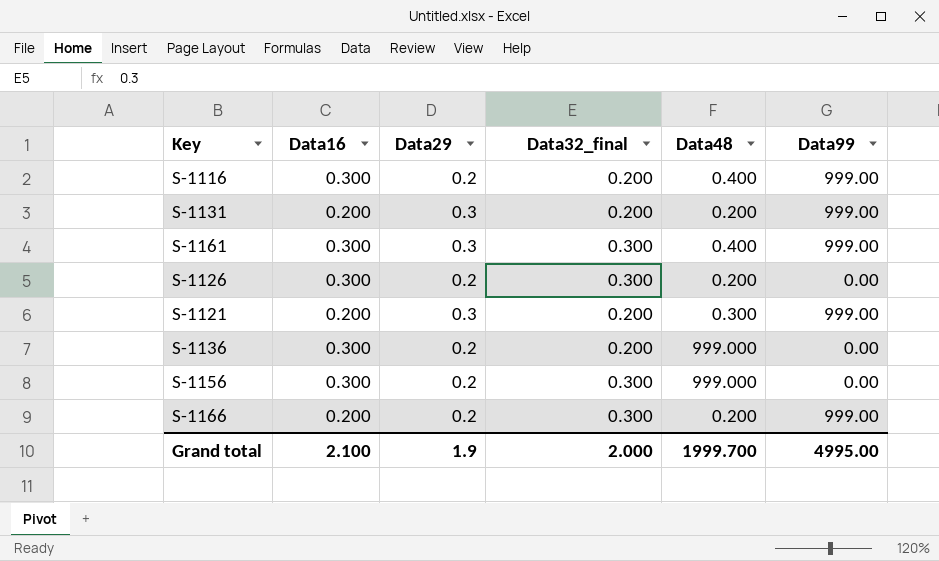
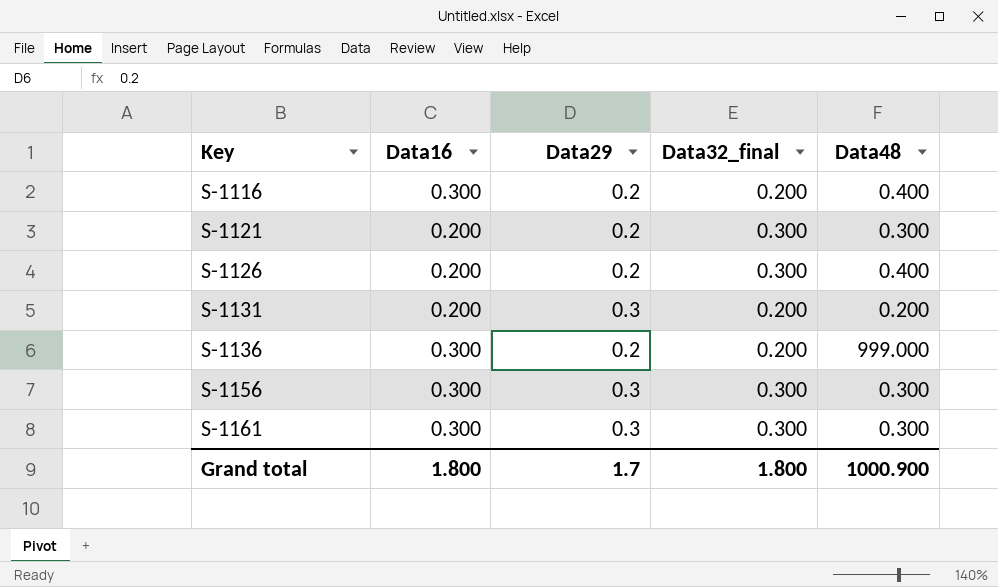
row order: none -> Key ascending
column Data99 | position: 6 -> none
row S-1166: 0.200 | 0.2 | 0.300 | 0.200 | 999.00 -> none
S-1121 | Data29: 0.3 -> 0.2
S-1121 | Data32_final: 0.200 -> 0.300
S-1126 | Data16: 0.300 -> 0.200
S-1126 | Data48: 0.200 -> 0.400
S-1156 | Data29: 0.2 -> 0.3
S-1156 | Data48: 999.000 -> 0.300
S-1161 | Data48: 0.400 -> 0.300
Grand total | Data16: 2.100 -> 1.800
Grand total | Data29: 1.9 -> 1.7
Grand total | Data32_final: 2.000 -> 1.800
Grand total | Data48: 1999.700 -> 1000.900

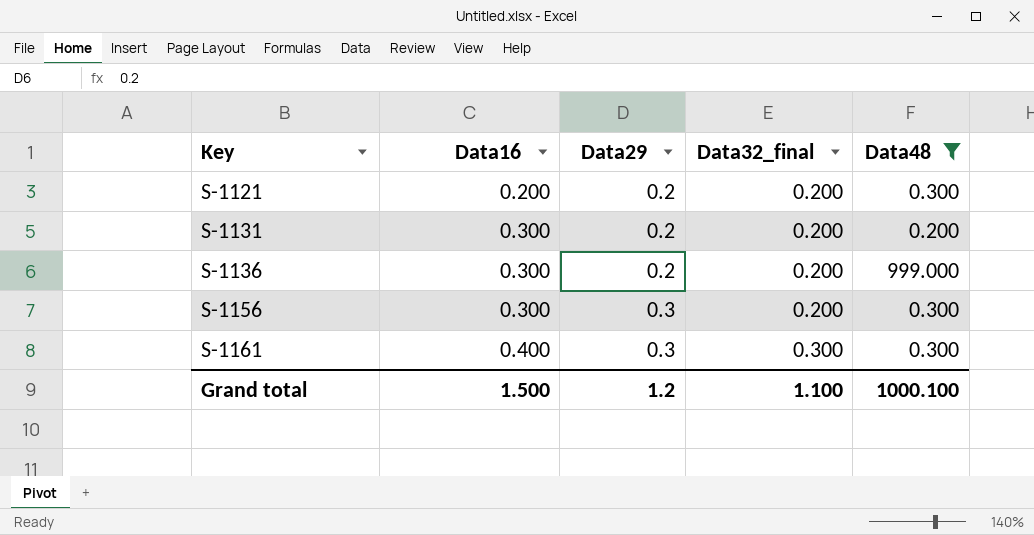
filter: none -> Data48 != 0.400
S-1121 | Data32_final: 0.300 -> 0.200
S-1131 | Data16: 0.200 -> 0.300
S-1131 | Data29: 0.3 -> 0.2
S-1156 | Data32_final: 0.300 -> 0.200
S-1161 | Data16: 0.300 -> 0.400
Grand total | Data16: 1.800 -> 1.500
Grand total | Data29: 1.7 -> 1.2
Grand total | Data32_final: 1.800 -> 1.100
Grand total | Data48: 1000.900 -> 1000.100

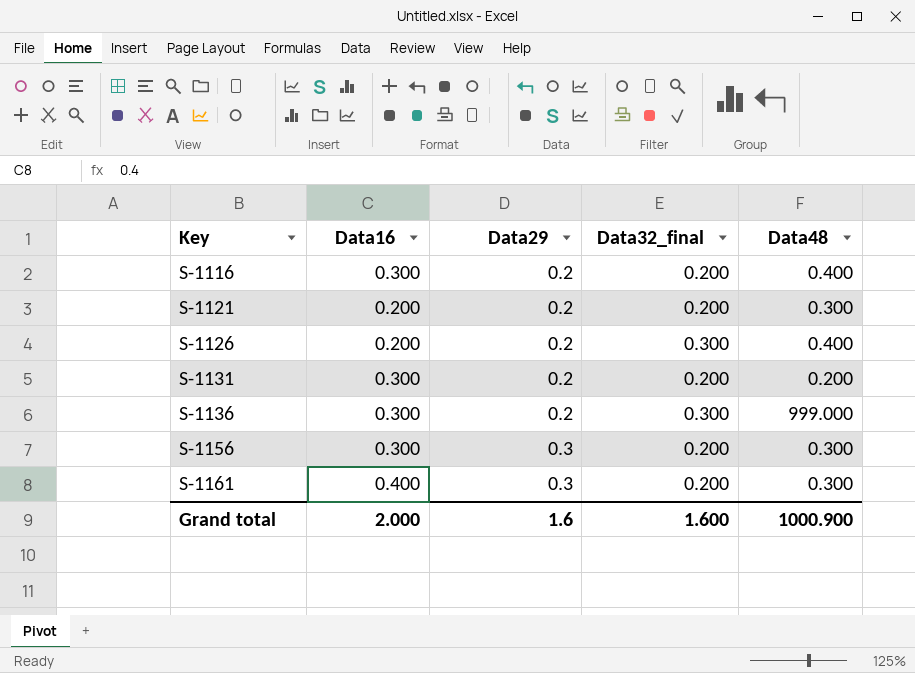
filter: Data48 != 0.400 -> none
S-1136 | Data32_final: 0.200 -> 0.300
S-1161 | Data32_final: 0.300 -> 0.200
Grand total | Data16: 1.500 -> 2.000
Grand total | Data29: 1.2 -> 1.6
Grand total | Data32_final: 1.100 -> 1.600
Grand total | Data48: 1000.100 -> 1000.900

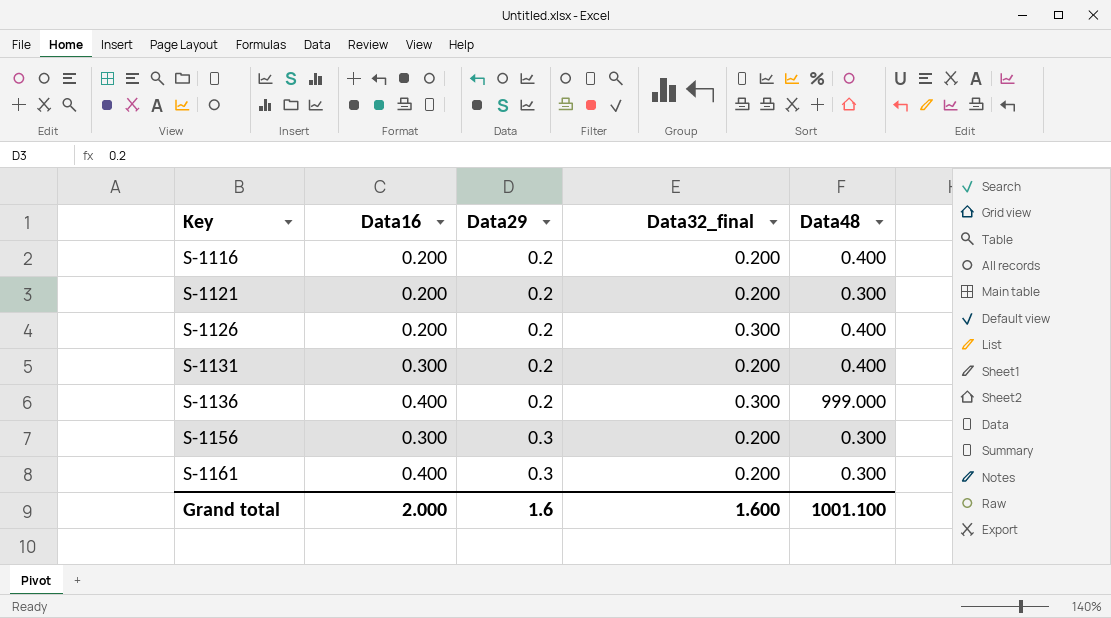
S-1116 | Data16: 0.300 -> 0.200
S-1131 | Data48: 0.200 -> 0.400
S-1136 | Data16: 0.300 -> 0.400
Grand total | Data48: 1000.900 -> 1001.100

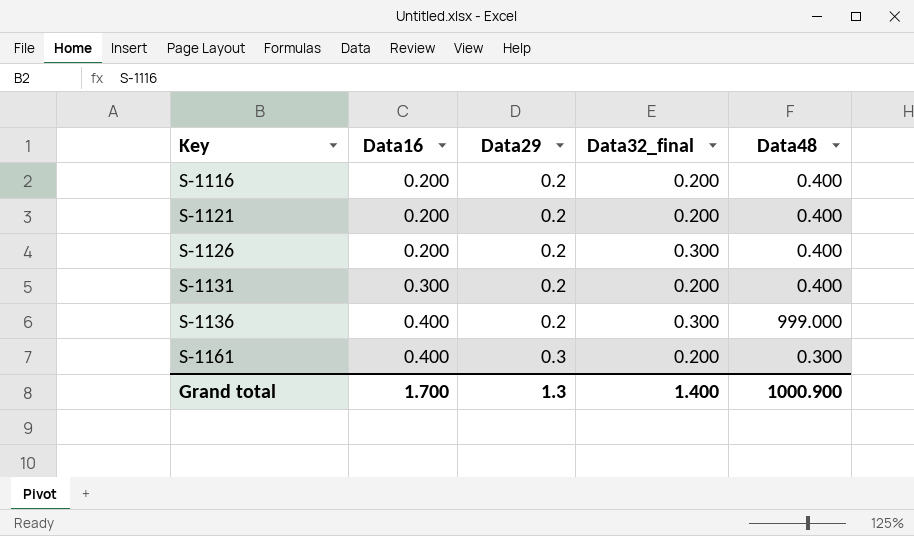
row S-1156: 0.300 | 0.3 | 0.200 | 0.300 -> none
S-1121 | Data48: 0.300 -> 0.400
Grand total | Data16: 2.000 -> 1.700
Grand total | Data29: 1.6 -> 1.3
Grand total | Data32_final: 1.600 -> 1.400
Grand total | Data48: 1001.100 -> 1000.900

